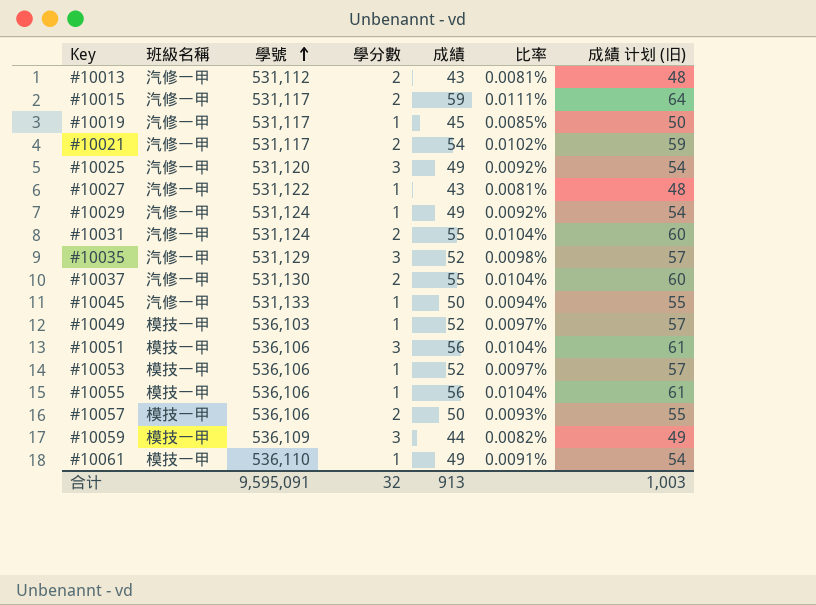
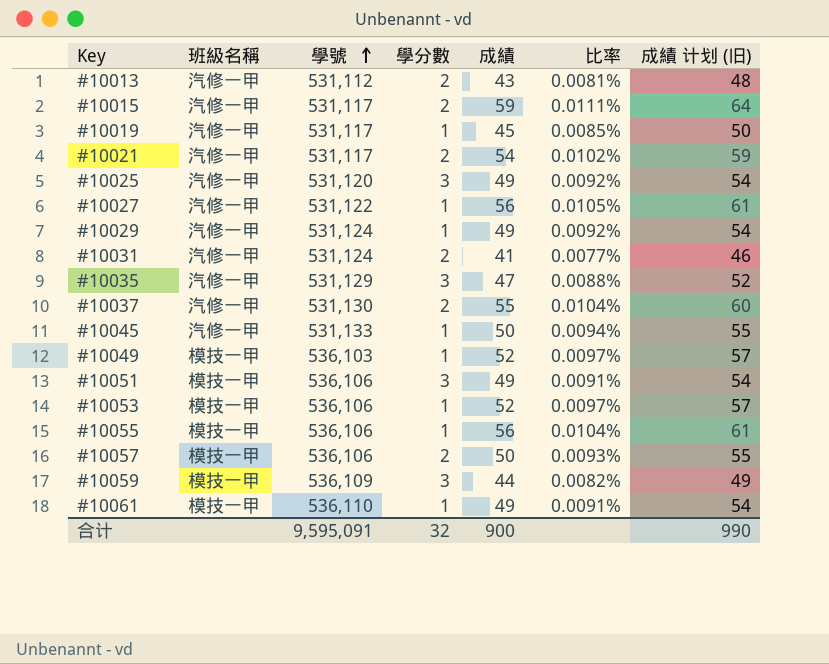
#10027 | 成績: 43 -> 56
#10027 | 比率: 0.0081% -> 0.0105%
#10027 | 成績 计划 (旧): 48 -> 61
#10031 | 成績: 55 -> 41
#10031 | 比率: 0.0104% -> 0.0077%
#10031 | 成績 计划 (旧): 60 -> 46
#10035 | 成績: 52 -> 47
#10035 | 比率: 0.0098% -> 0.0088%
#10035 | 成績 计划 (旧): 57 -> 52
#10051 | 成績: 56 -> 49
#10051 | 比率: 0.0104% -> 0.0091%
#10051 | 成績 计划 (旧): 61 -> 54
合计 | 成績: 913 -> 900
合计 | 成績 计划 (旧): 1,003 -> 990

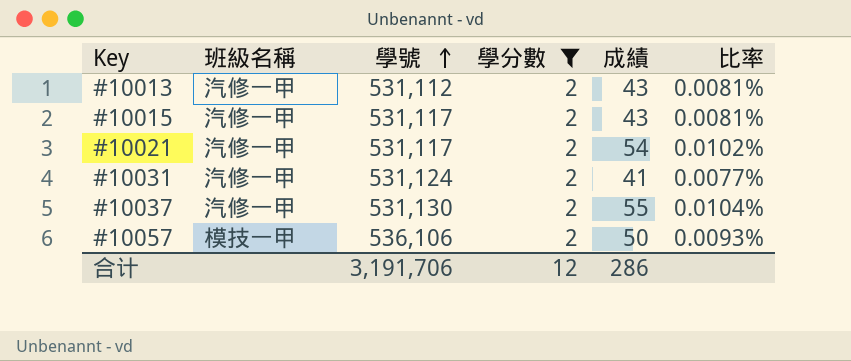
filter: none -> 學分數 = 2
column 成績 计划 (旧) | formula: [成績] + 5 -> none
#10015 | 成績: 59 -> 43
#10015 | 比率: 0.0111% -> 0.0081%
合计 | 學號: 9,595,091 -> 3,191,706
合计 | 學分數: 32 -> 12
合计 | 成績: 900 -> 286

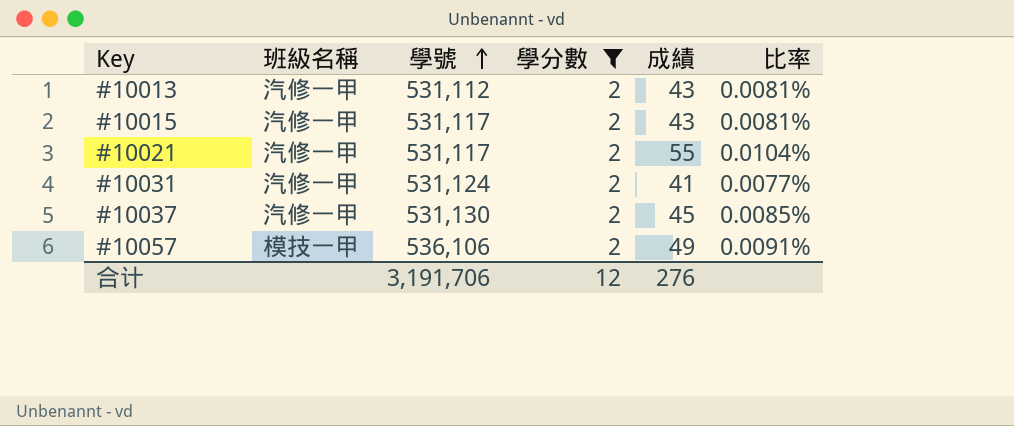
#10021 | 成績: 54 -> 55
#10021 | 比率: 0.0102% -> 0.0104%
#10037 | 成績: 55 -> 45
#10037 | 比率: 0.0104% -> 0.0085%
#10057 | 成績: 50 -> 49
#10057 | 比率: 0.0093% -> 0.0091%
合计 | 成績: 286 -> 276

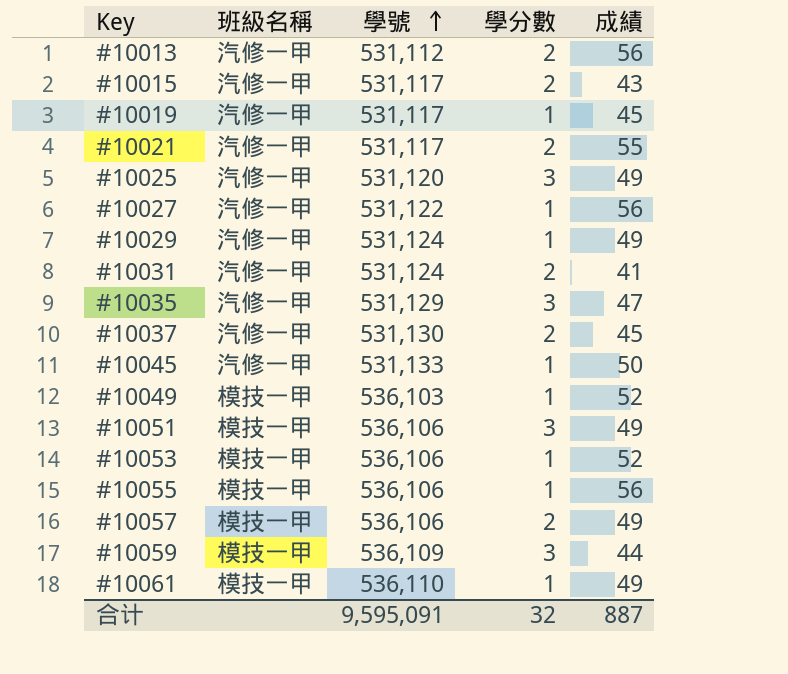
filter: 學分數 = 2 -> none
column 比率 | formula: [成績] / [學號] -> none
#10013 | 成績: 43 -> 56
合计 | 學號: 3,191,706 -> 9,595,091
合计 | 學分數: 12 -> 32
合计 | 成績: 276 -> 887

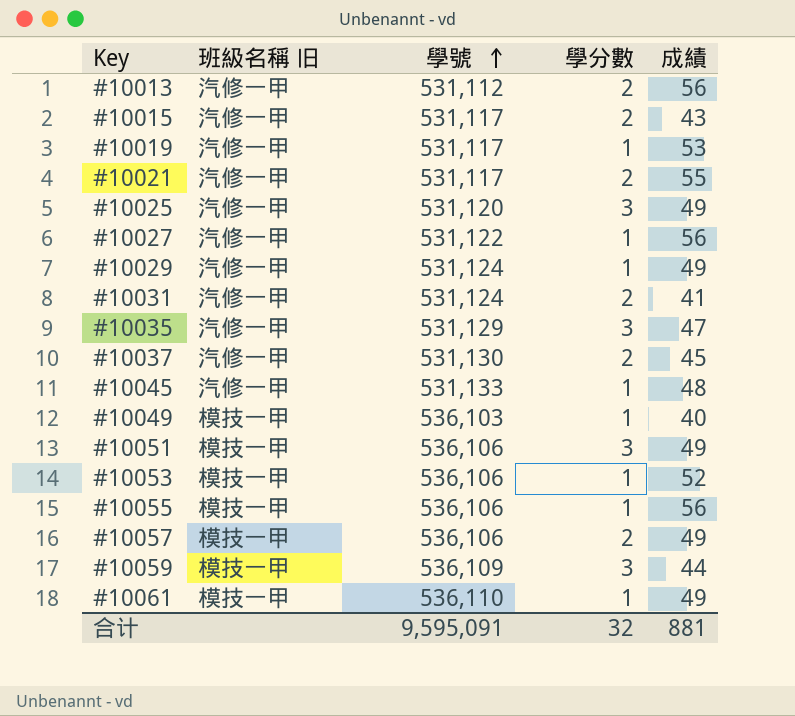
column name: 班級名稱 -> 班級名稱 旧
#10019 | 成績: 45 -> 53
#10045 | 成績: 50 -> 48
#10049 | 成績: 52 -> 40
合计 | 成績: 887 -> 881

